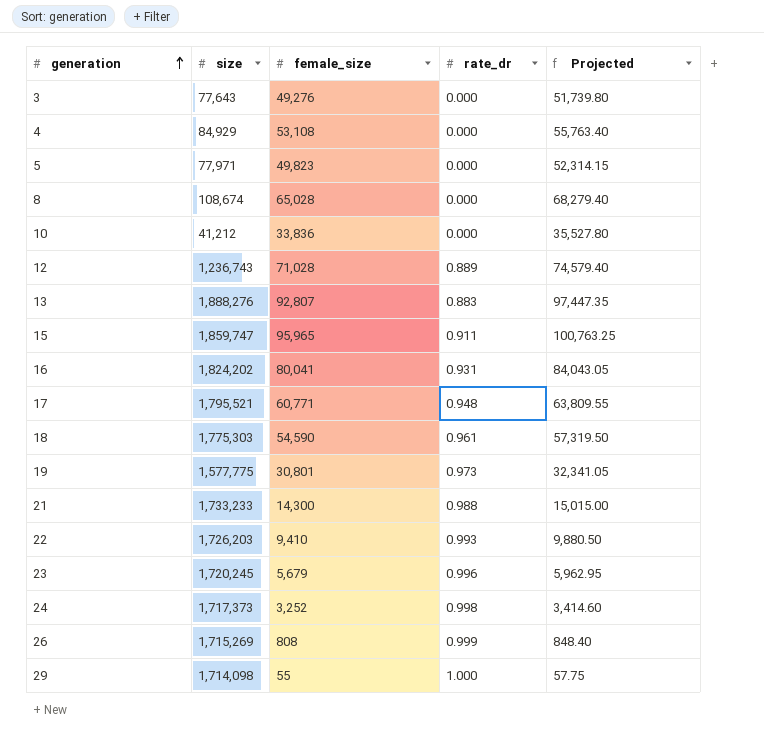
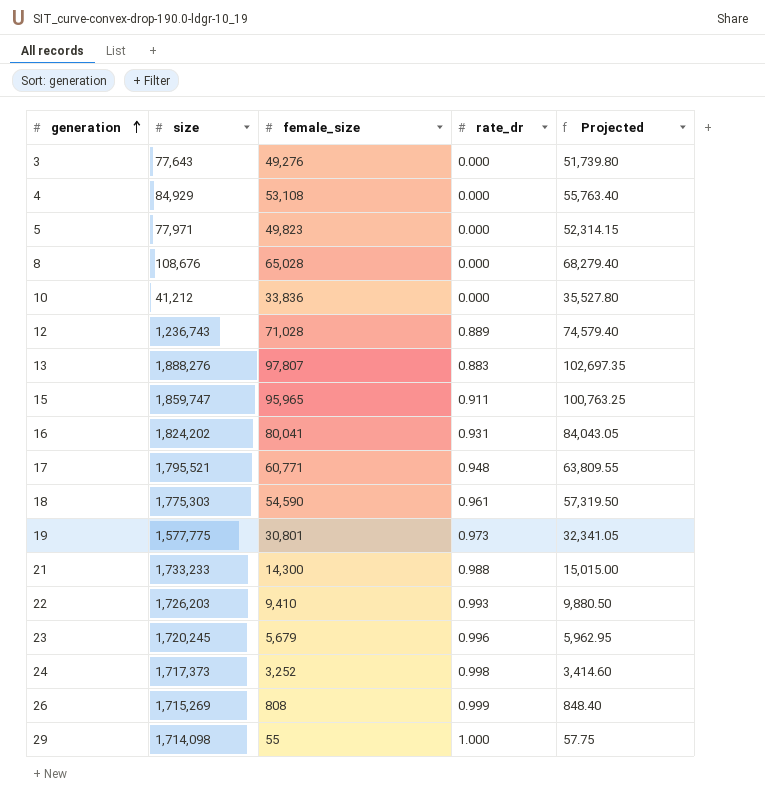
8 | size: 108,674 -> 108,676
13 | female_size: 92,807 -> 97,807
13 | Projected: 97,447.35 -> 102,697.35

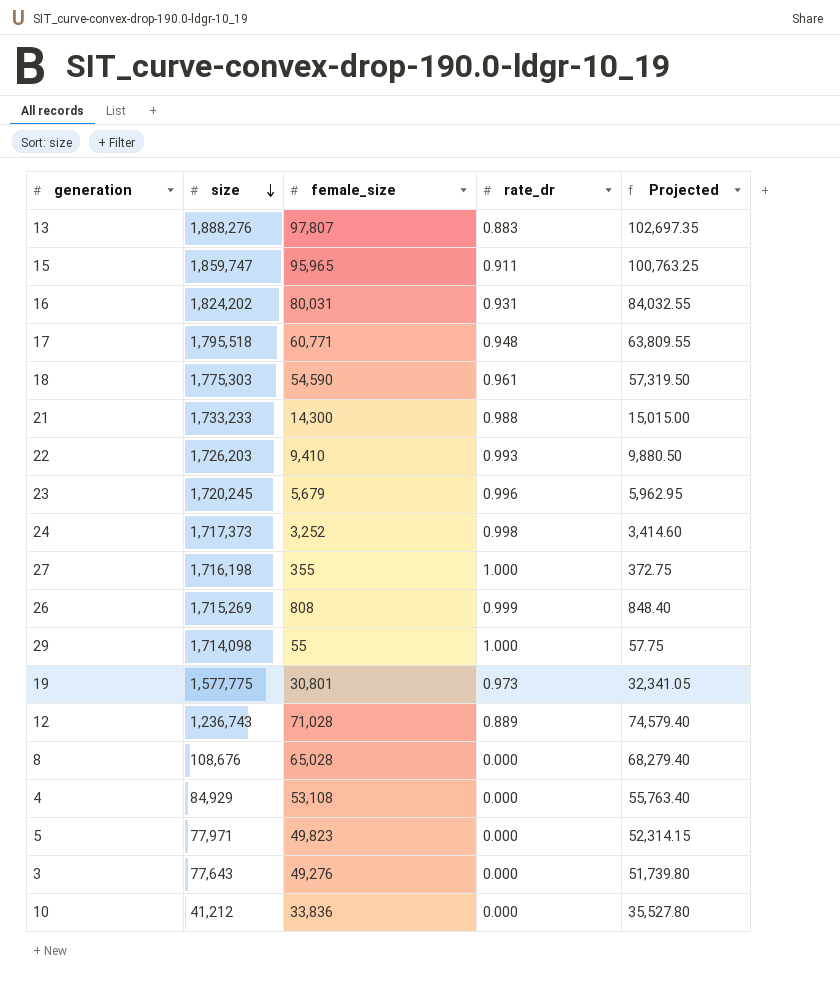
row order: generation ascending -> size descending
16 | female_size: 80,041 -> 80,031
16 | Projected: 84,043.05 -> 84,032.55
17 | size: 1,795,521 -> 1,795,518
row 27: none -> 1,716,198 | 355 | 1.000 | 372.75

